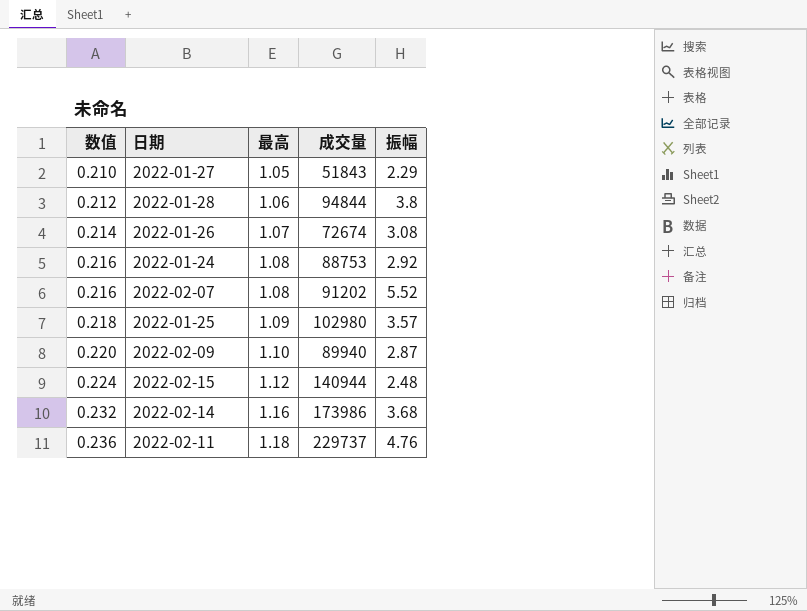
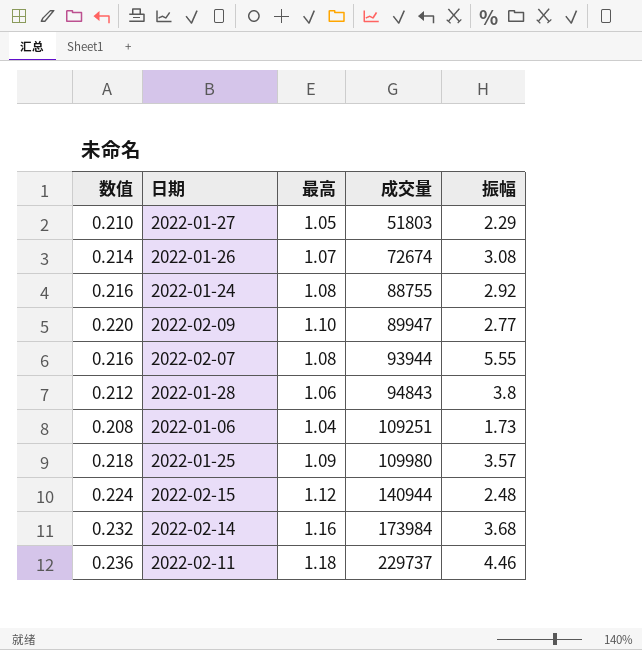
row order: 数值 ascending -> 成交量 ascending
2022-01-27 | 成交量: 51843 -> 51803
2022-01-24 | 成交量: 88753 -> 88755
2022-02-09 | 成交量: 89940 -> 89947
2022-02-09 | 振幅: 2.87 -> 2.77
2022-02-07 | 成交量: 91202 -> 93944
2022-02-07 | 振幅: 5.52 -> 5.55
2022-01-28 | 成交量: 94844 -> 94843
row 2022-01-06: none -> 0.208 | 1.04 | 109251 | 1.73
2022-01-25 | 成交量: 102980 -> 109980
2022-02-14 | 成交量: 173986 -> 173984
2022-02-11 | 振幅: 4.76 -> 4.46

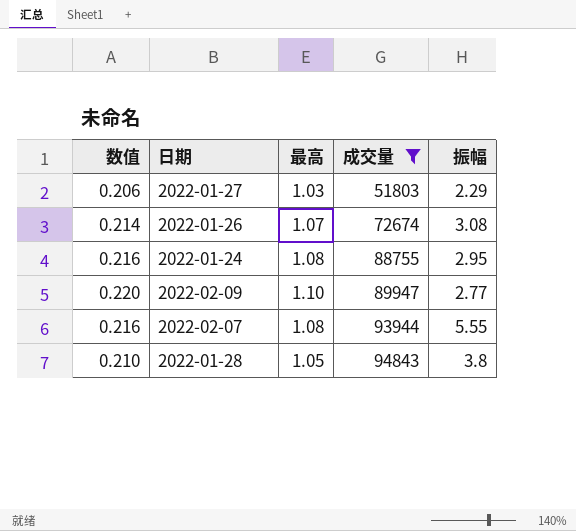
filter: none -> 成交量 <= 94843
2022-01-27 | 数值: 0.210 -> 0.206
2022-01-27 | 最高: 1.05 -> 1.03
2022-01-24 | 振幅: 2.92 -> 2.95
2022-01-28 | 数值: 0.212 -> 0.210
2022-01-28 | 最高: 1.06 -> 1.05

